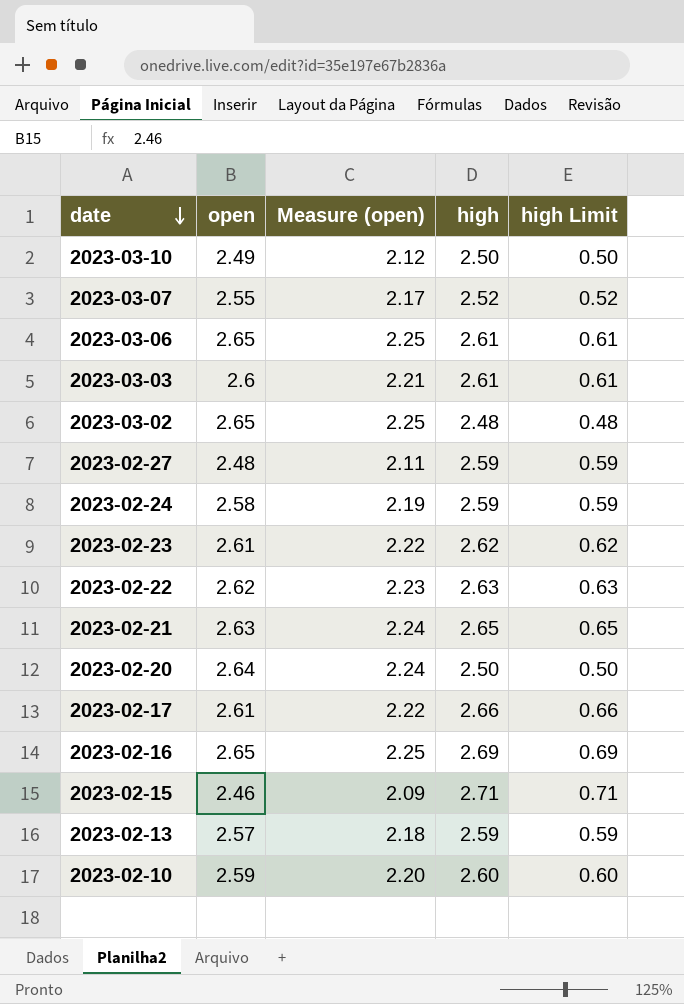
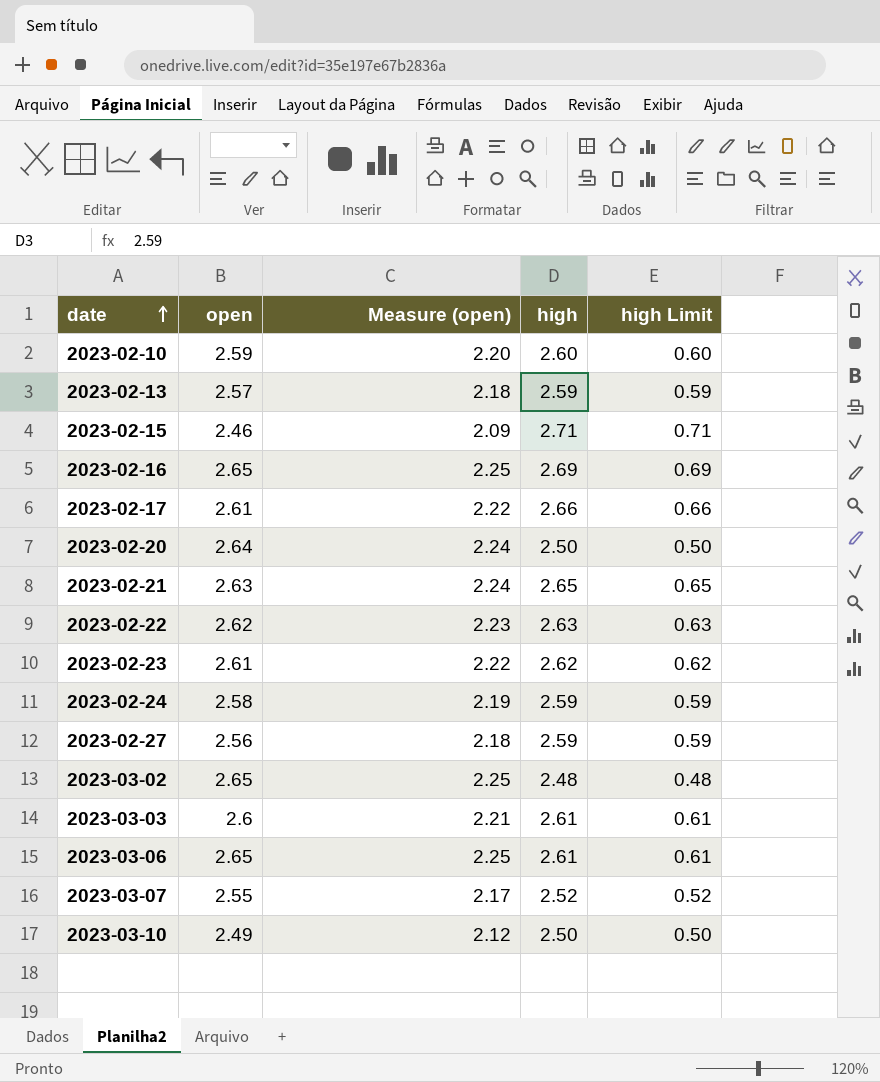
row order: date descending -> date ascending
2023-02-27 | open: 2.48 -> 2.56
2023-02-27 | Measure (open): 2.11 -> 2.18

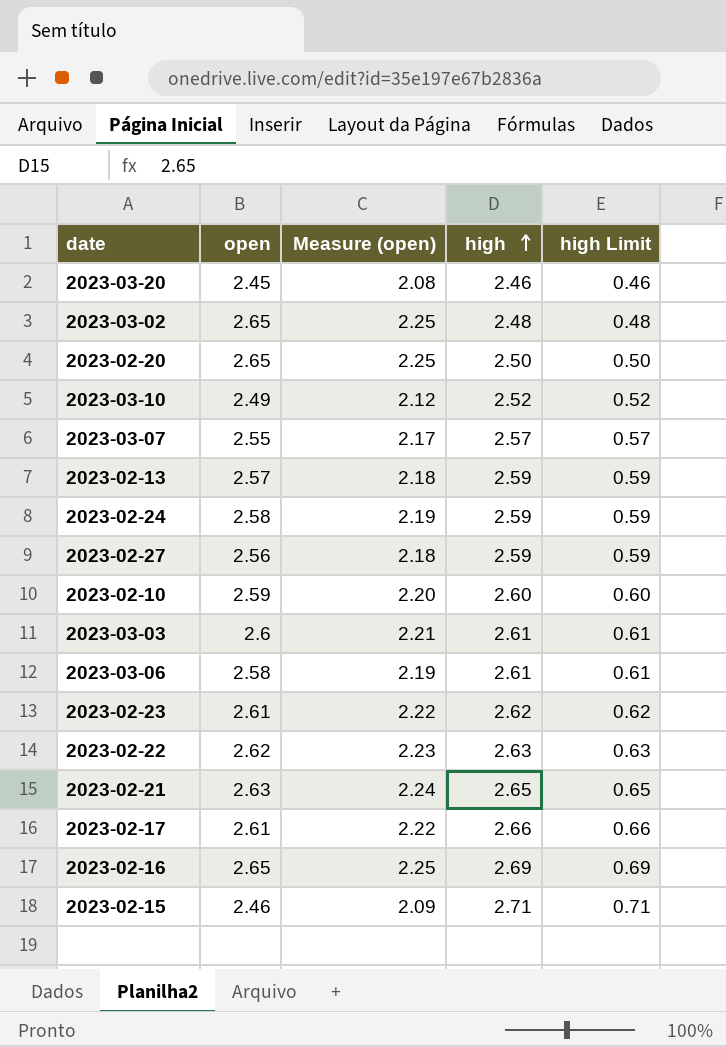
row order: date ascending -> high ascending
row 2023-03-20: none -> 2.45 | 2.08 | 2.46 | 0.46
2023-02-20 | open: 2.64 -> 2.65
2023-02-20 | Measure (open): 2.24 -> 2.25
2023-03-10 | high: 2.50 -> 2.52
2023-03-10 | high Limit: 0.50 -> 0.52
2023-03-07 | high: 2.52 -> 2.57
2023-03-07 | high Limit: 0.52 -> 0.57
2023-03-06 | open: 2.65 -> 2.58
2023-03-06 | Measure (open): 2.25 -> 2.19

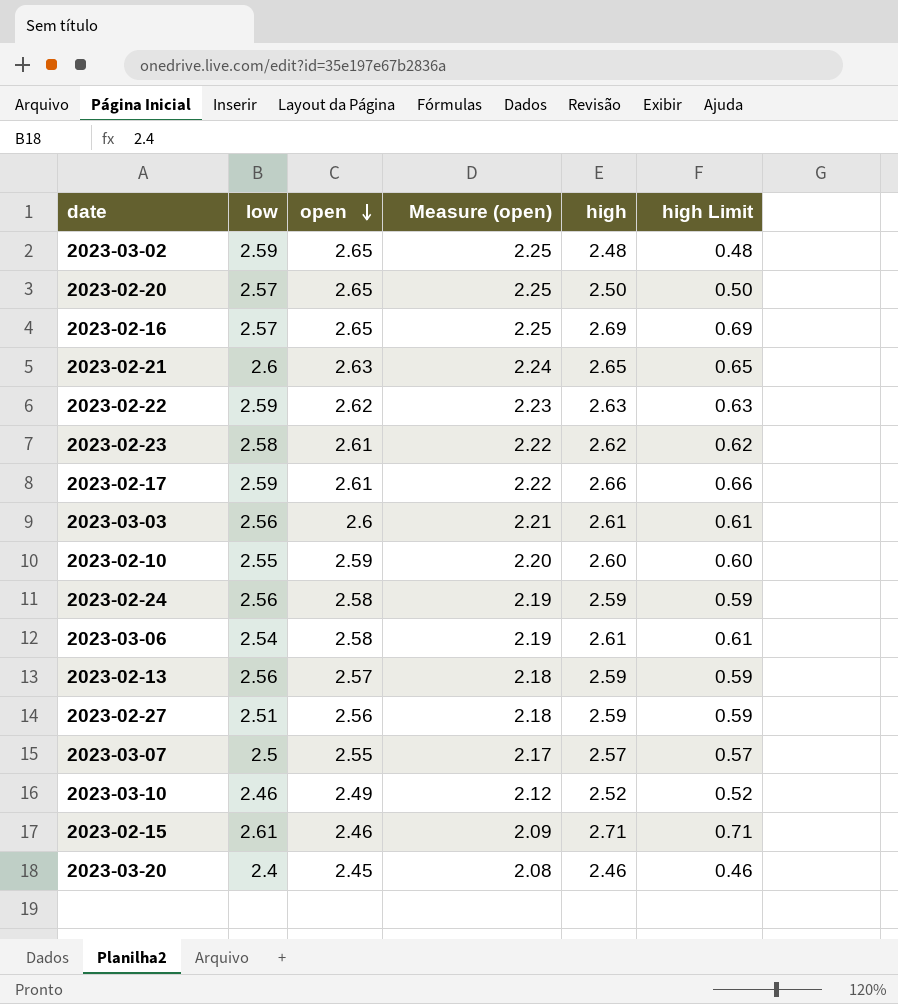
row order: high ascending -> open descending
column low | position: none -> 2

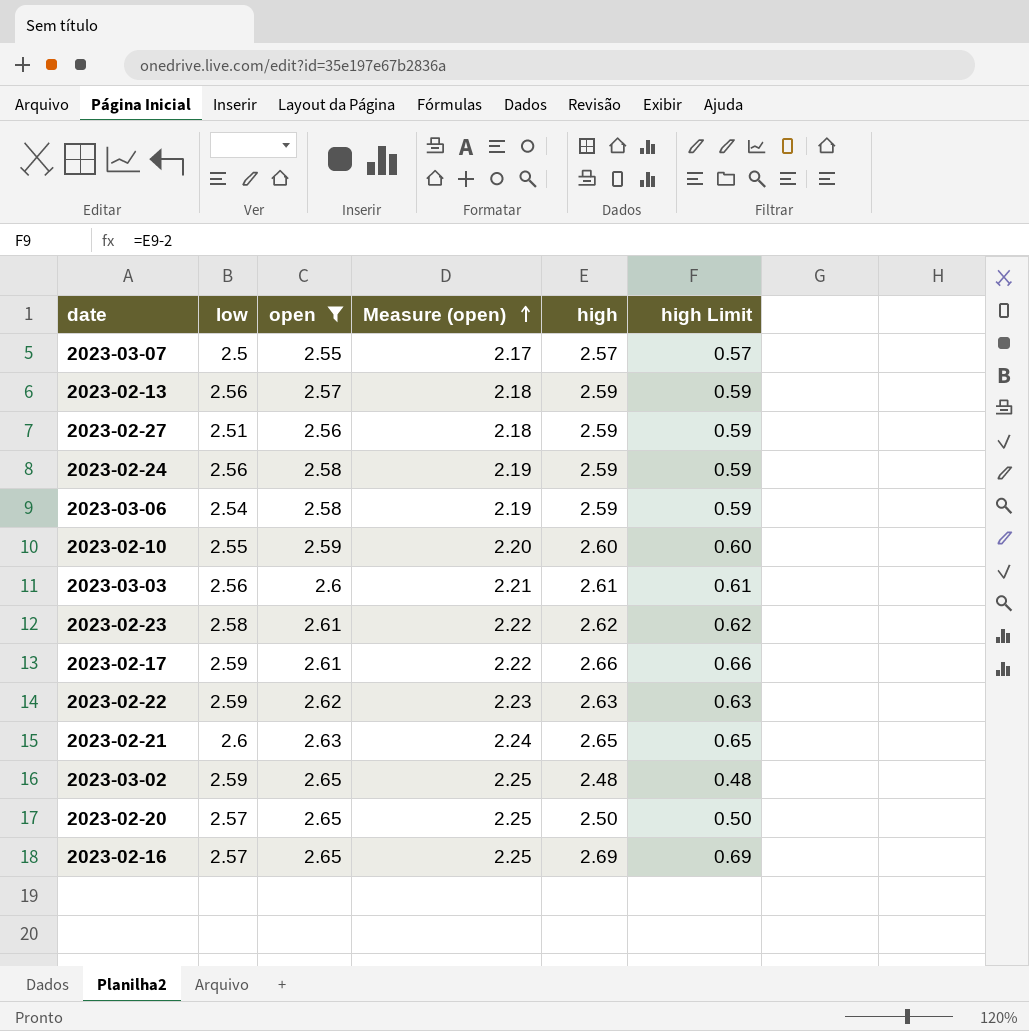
filter: none -> open >= 2.55
row order: open descending -> Measure (open) ascending
2023-03-06 | high: 2.61 -> 2.59
2023-03-06 | high Limit: 0.61 -> 0.59

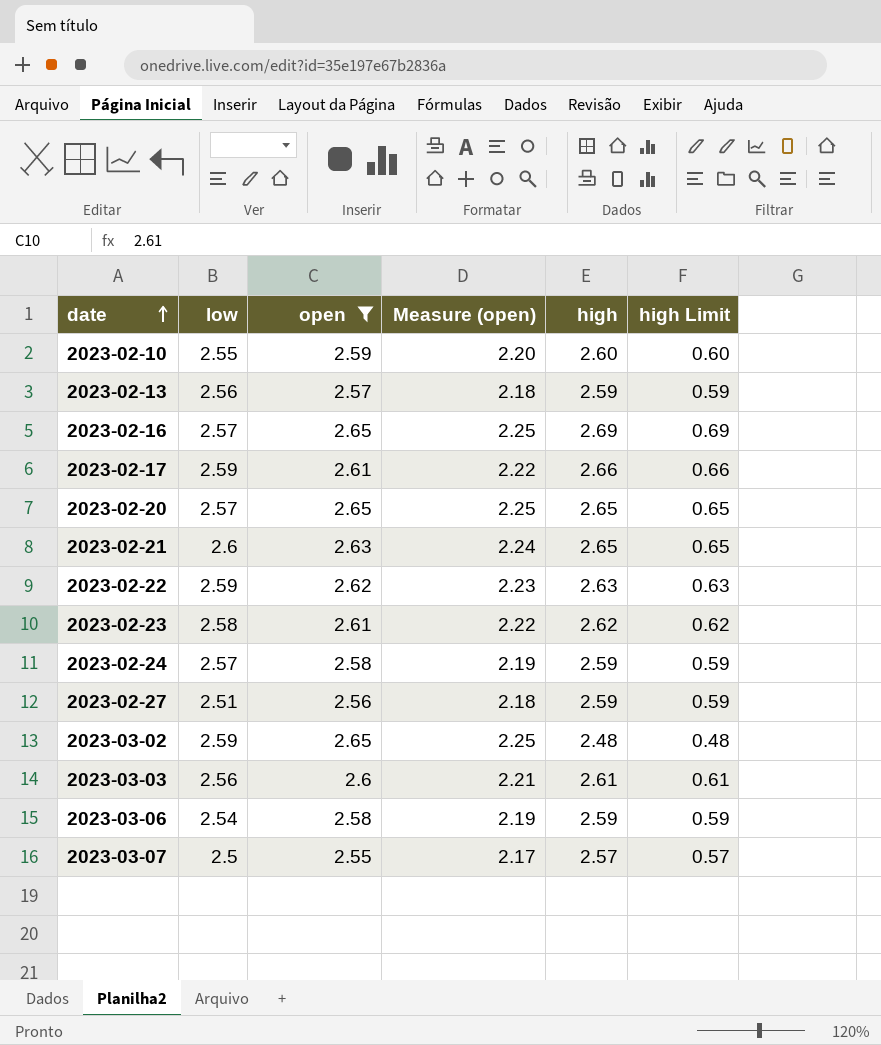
row order: Measure (open) ascending -> date ascending
2023-02-20 | high: 2.50 -> 2.65
2023-02-20 | high Limit: 0.50 -> 0.65
2023-02-24 | low: 2.56 -> 2.57

